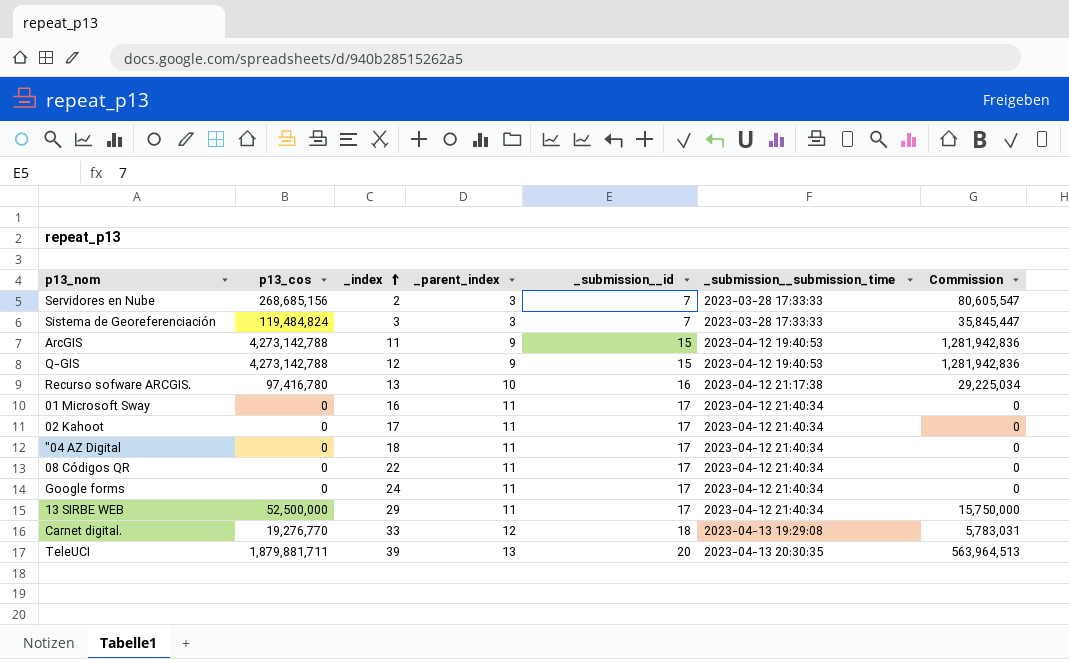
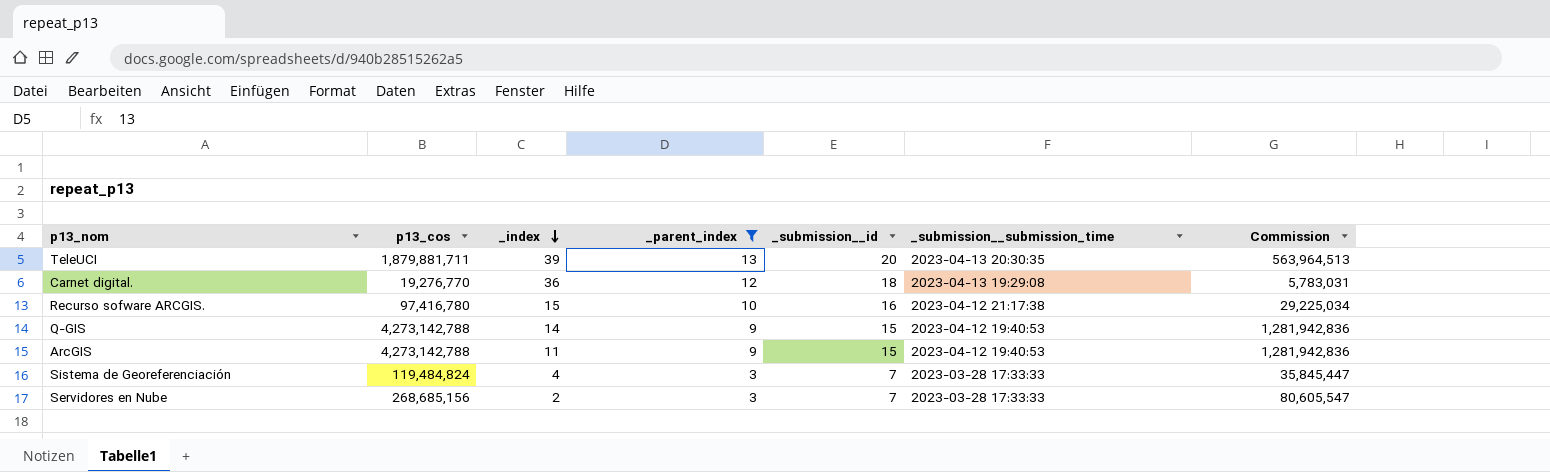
filter: none -> _parent_index != 11
row order: _index ascending -> _index descending
Carnet digital. | _index: 33 -> 36
Recurso sofware ARCGIS. | _index: 13 -> 15
Q-GIS | _index: 12 -> 14
Sistema de Georeferenciación | _index: 3 -> 4

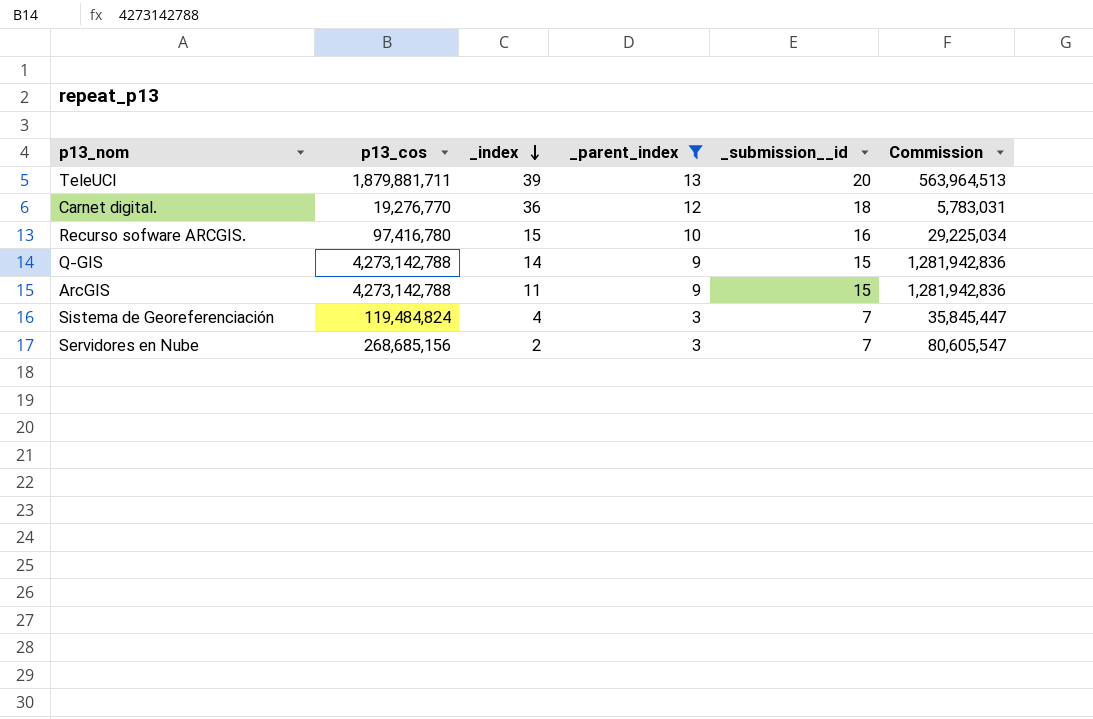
column _submission__submission_time | position: 6 -> none

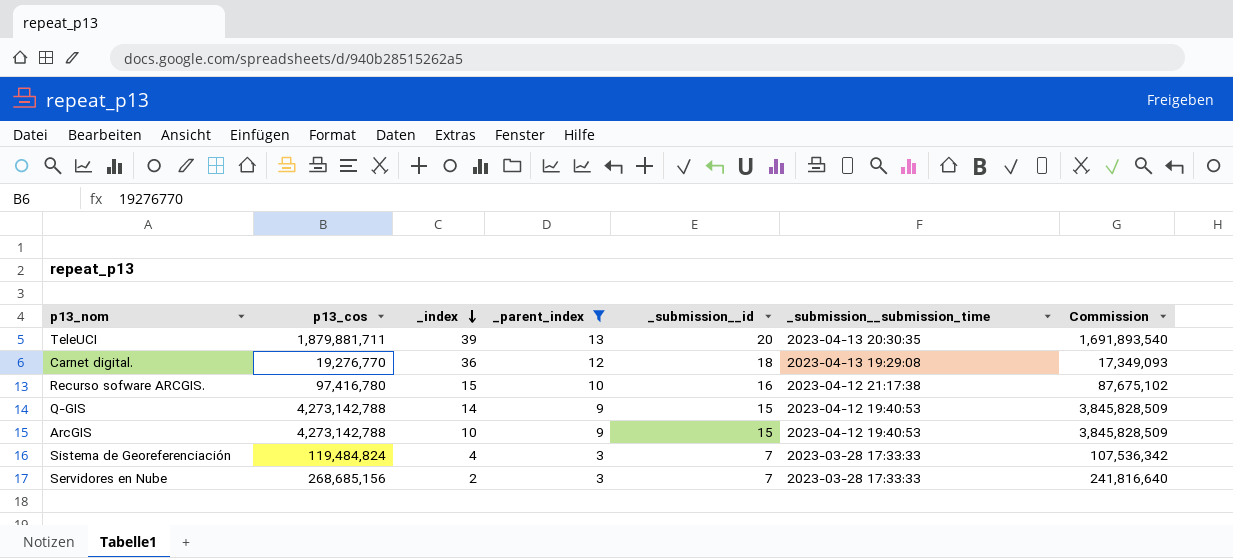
column _submission__submission_time | position: none -> 6
column Commission | formula: [p13_cos] * 0.3 -> [p13_cos] * 0.9
ArcGIS | _index: 11 -> 10

